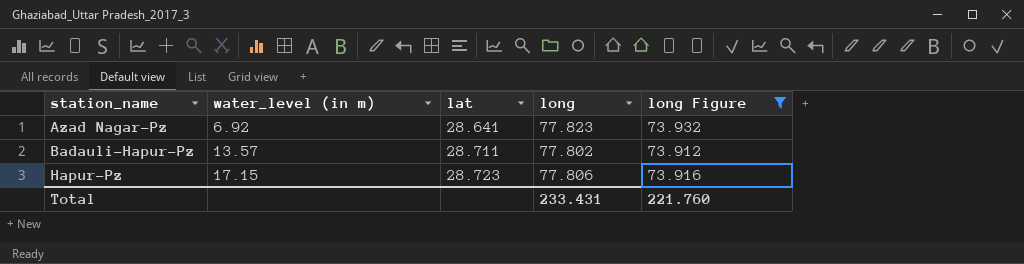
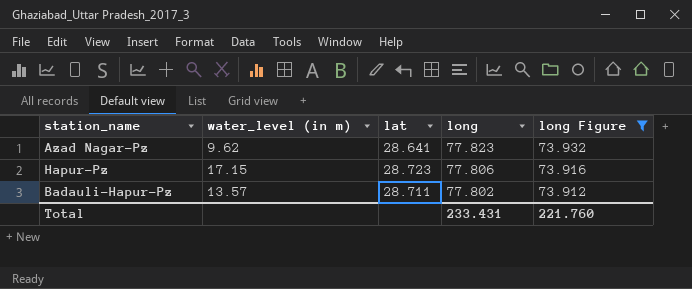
row order: station_name ascending -> long descending
Azad Nagar-Pz | water_level (in m): 6.92 -> 9.62

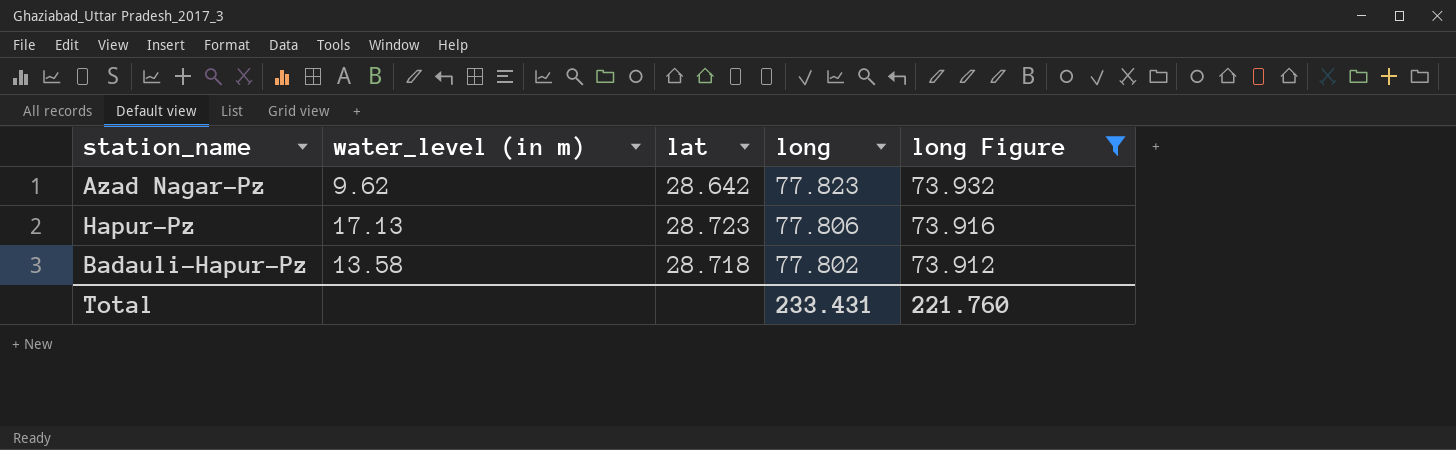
Azad Nagar-Pz | lat: 28.641 -> 28.642
Hapur-Pz | water_level (in m): 17.15 -> 17.13
Badauli-Hapur-Pz | water_level (in m): 13.57 -> 13.58
Badauli-Hapur-Pz | lat: 28.711 -> 28.718

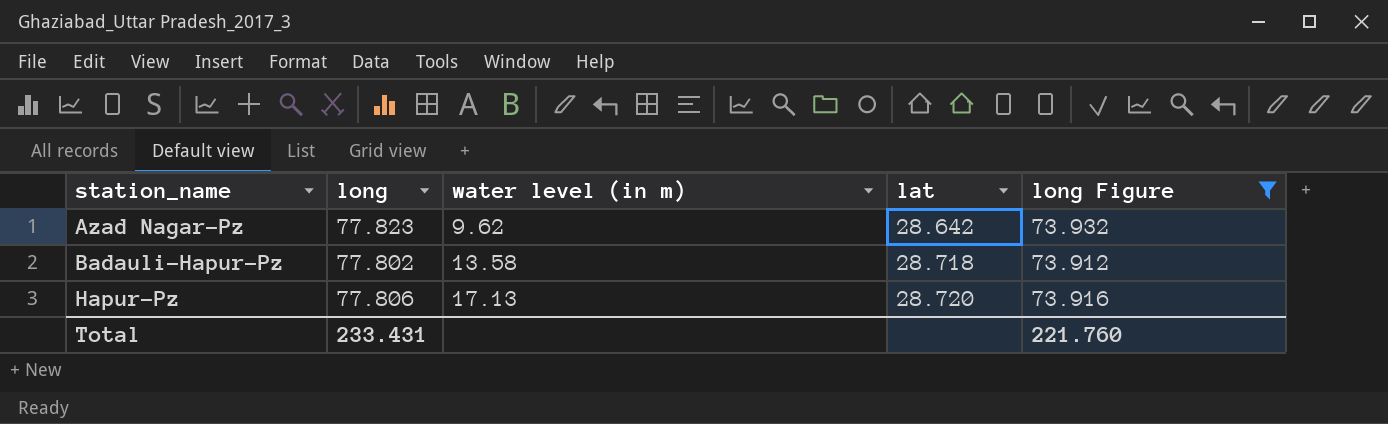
row order: long descending -> station_name ascending
column long | position: 4 -> 2
column name: water_level (in m) -> water level (in m)
Hapur-Pz | lat: 28.723 -> 28.720

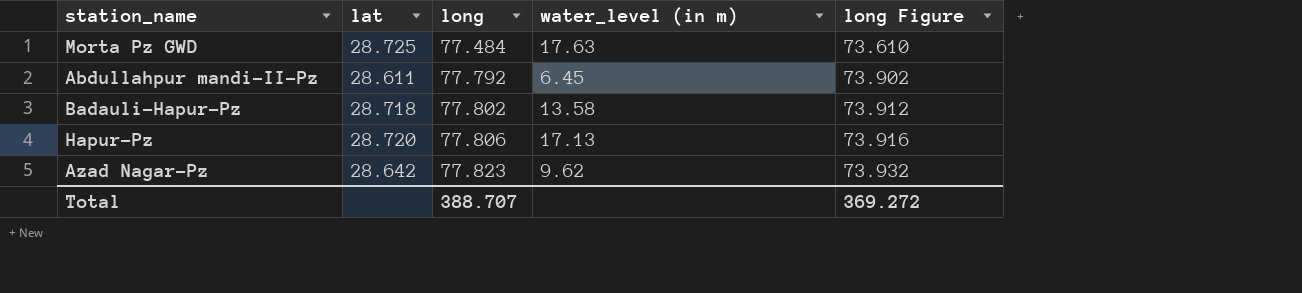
filter: long Figure >= 73.912 -> none
row order: station_name ascending -> long ascending
column lat | position: 4 -> 2
column name: water level (in m) -> water_level (in m)
Total | long: 233.431 -> 388.707
Total | long Figure: 221.760 -> 369.272

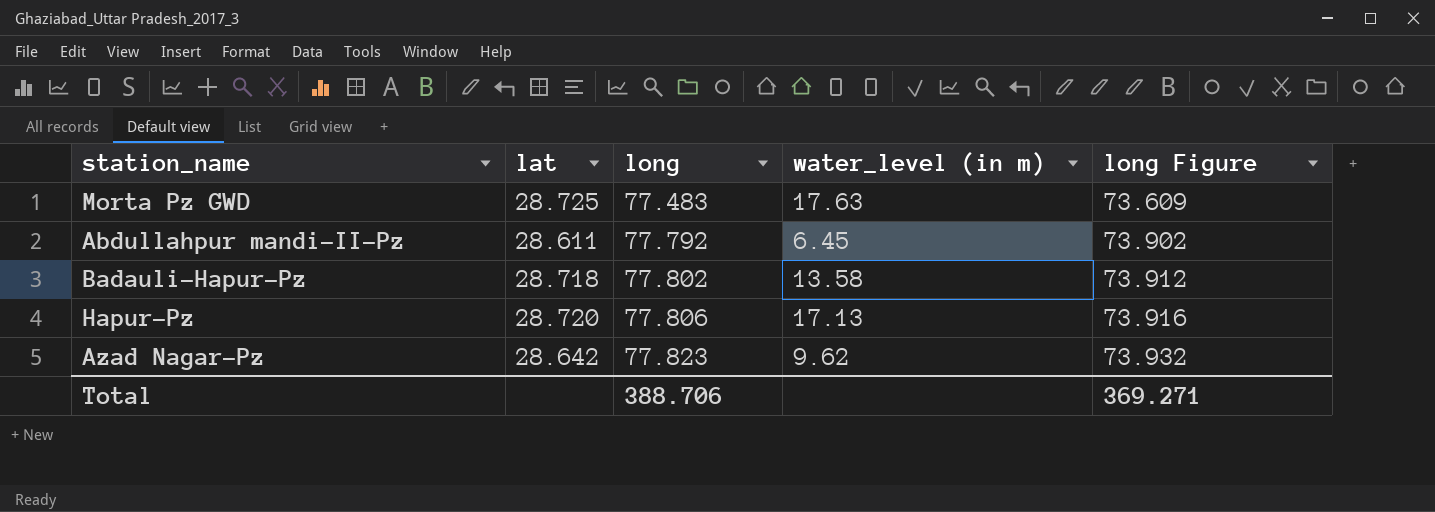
Morta Pz GWD | long: 77.484 -> 77.483
Morta Pz GWD | long Figure: 73.610 -> 73.609
Total | long: 388.707 -> 388.706
Total | long Figure: 369.272 -> 369.271

